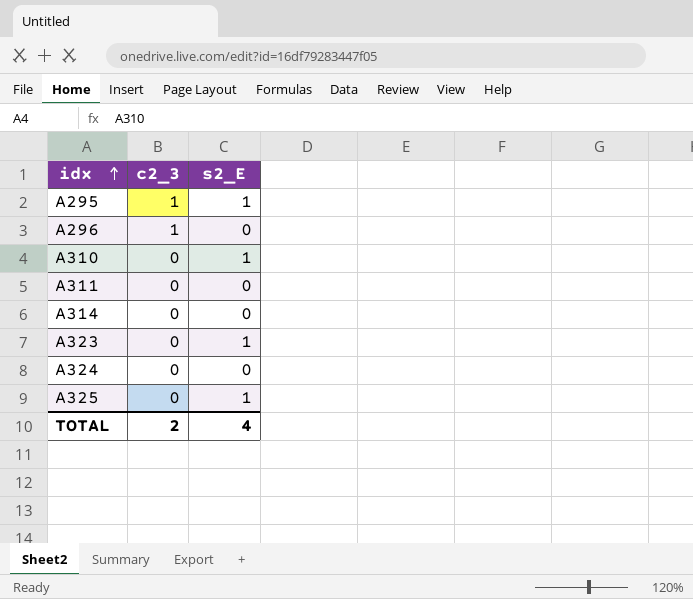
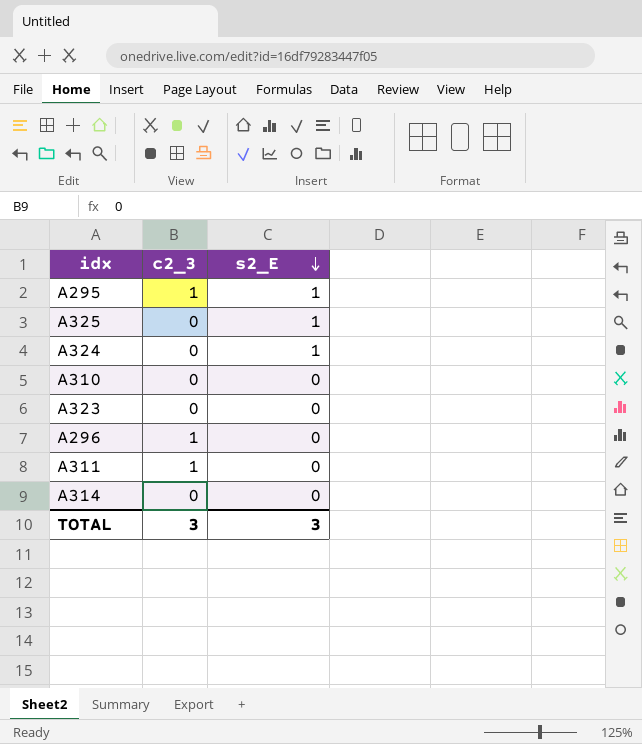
row order: idx ascending -> s2_E descending
A324 | s2_E: 0 -> 1
A310 | s2_E: 1 -> 0
A323 | s2_E: 1 -> 0
A311 | c2_3: 0 -> 1
TOTAL | c2_3: 2 -> 3
TOTAL | s2_E: 4 -> 3

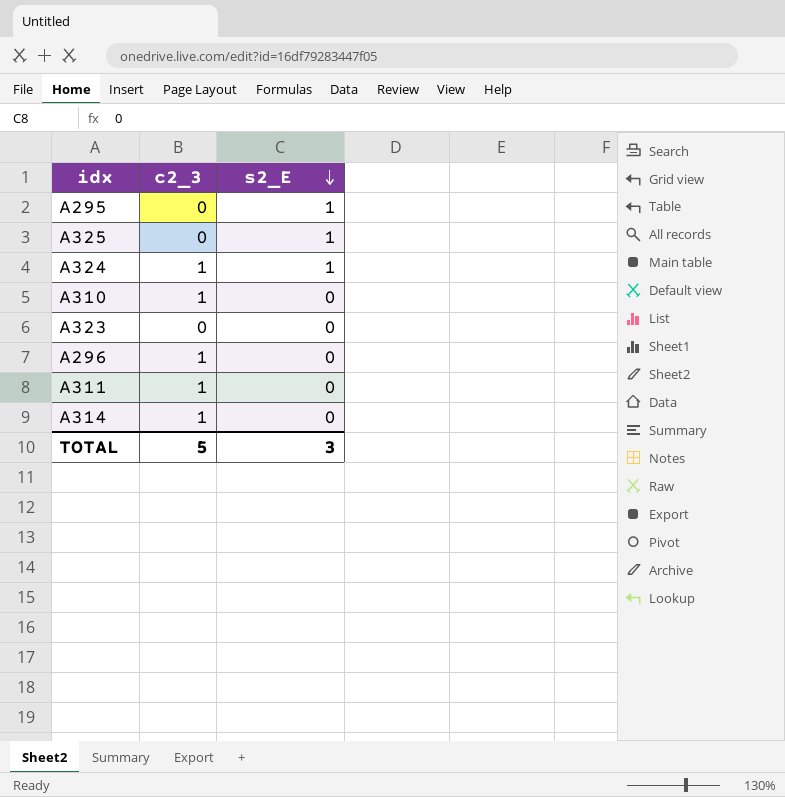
A295 | c2_3: 1 -> 0
A324 | c2_3: 0 -> 1
A310 | c2_3: 0 -> 1
A314 | c2_3: 0 -> 1
TOTAL | c2_3: 3 -> 5

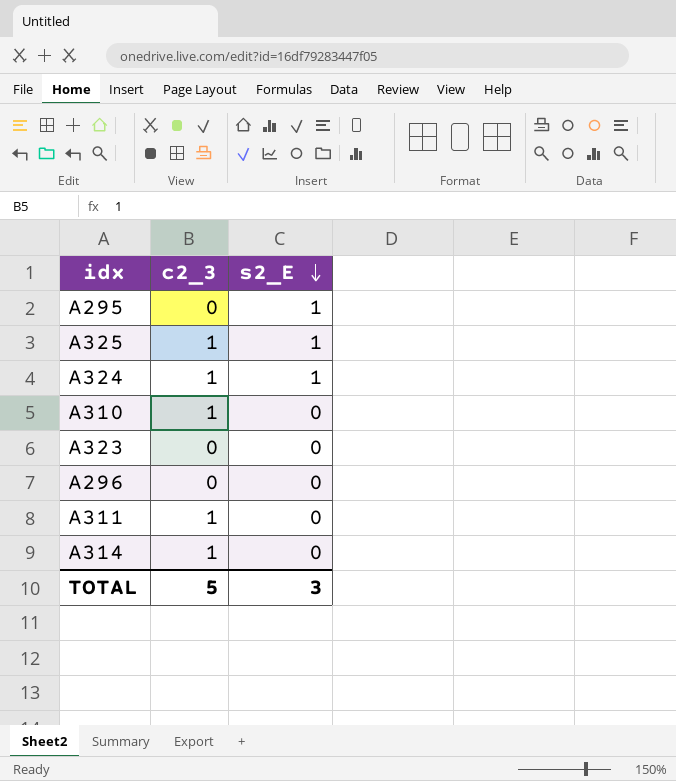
A325 | c2_3: 0 -> 1
A296 | c2_3: 1 -> 0

